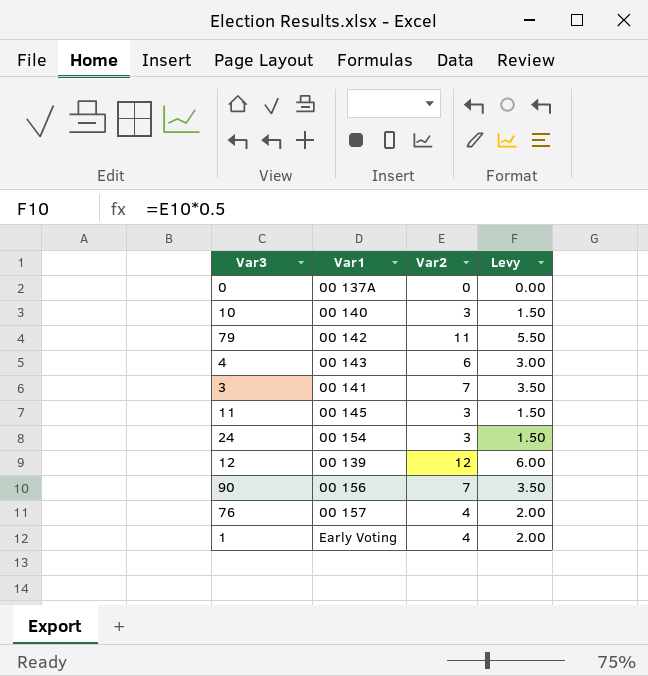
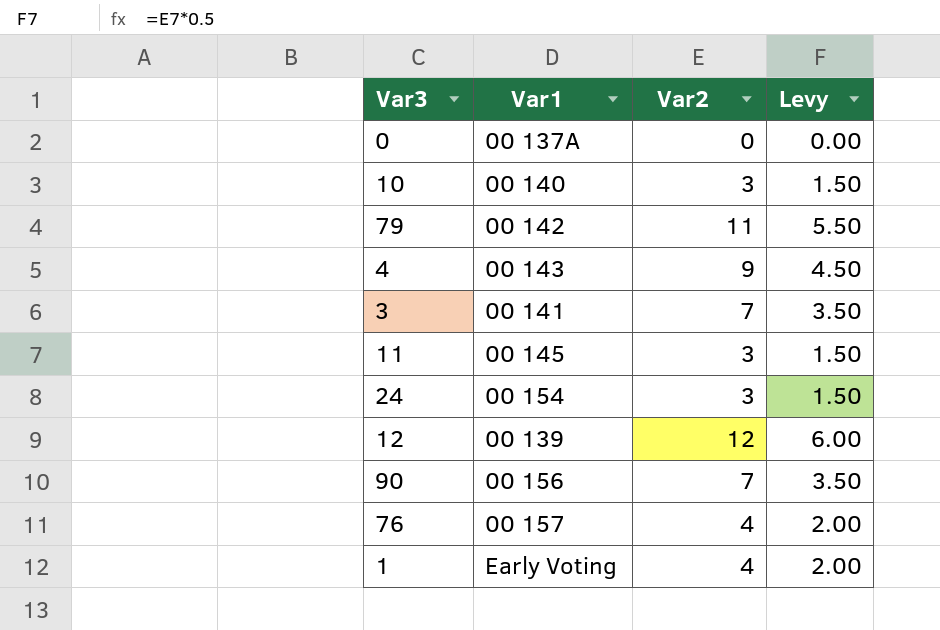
4 | Var2: 6 -> 9
4 | Levy: 3.00 -> 4.50

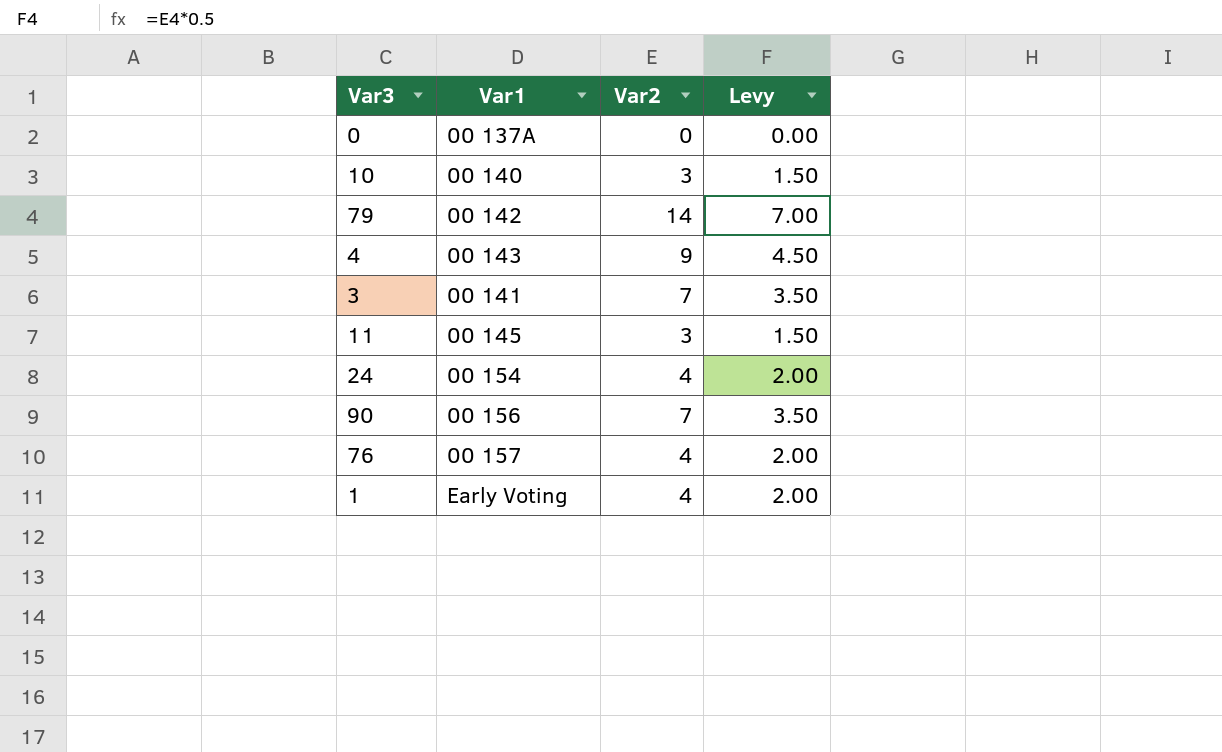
row 12: 00 139 | 12 | 6.00 -> none
79 | Var2: 11 -> 14
79 | Levy: 5.50 -> 7.00
24 | Var2: 3 -> 4
24 | Levy: 1.50 -> 2.00

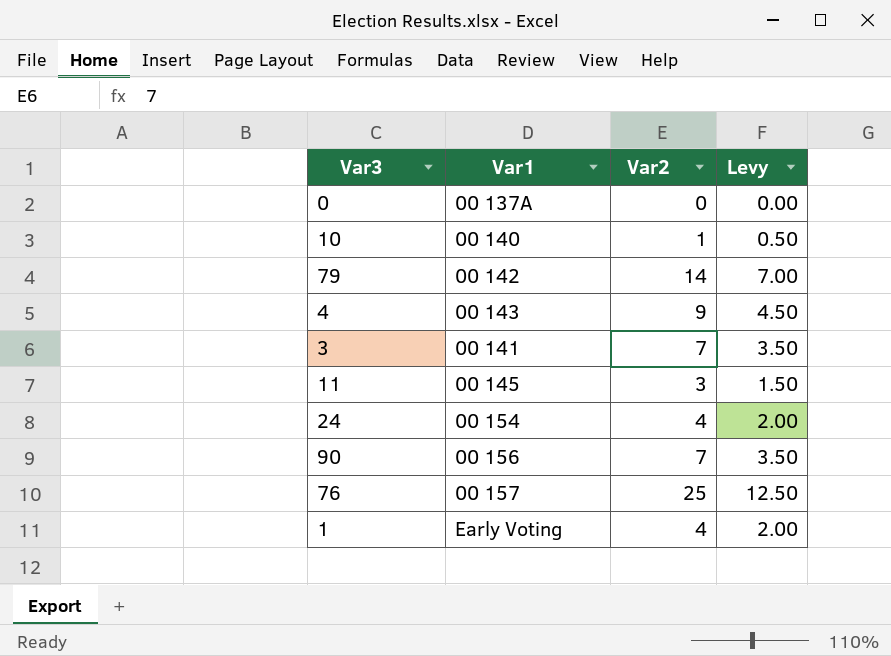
10 | Var2: 3 -> 1
10 | Levy: 1.50 -> 0.50
76 | Var2: 4 -> 25
76 | Levy: 2.00 -> 12.50

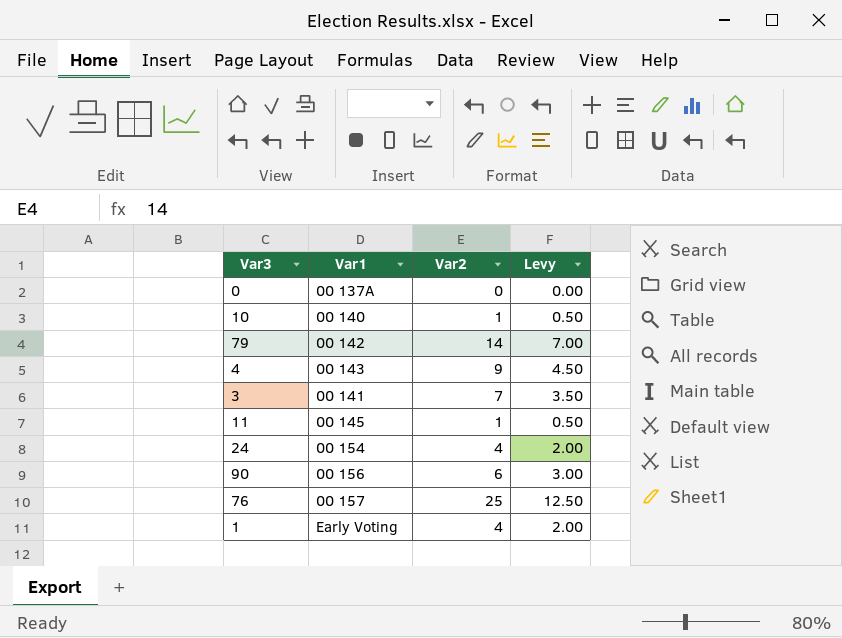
11 | Var2: 3 -> 1
11 | Levy: 1.50 -> 0.50
90 | Var2: 7 -> 6
90 | Levy: 3.50 -> 3.00

